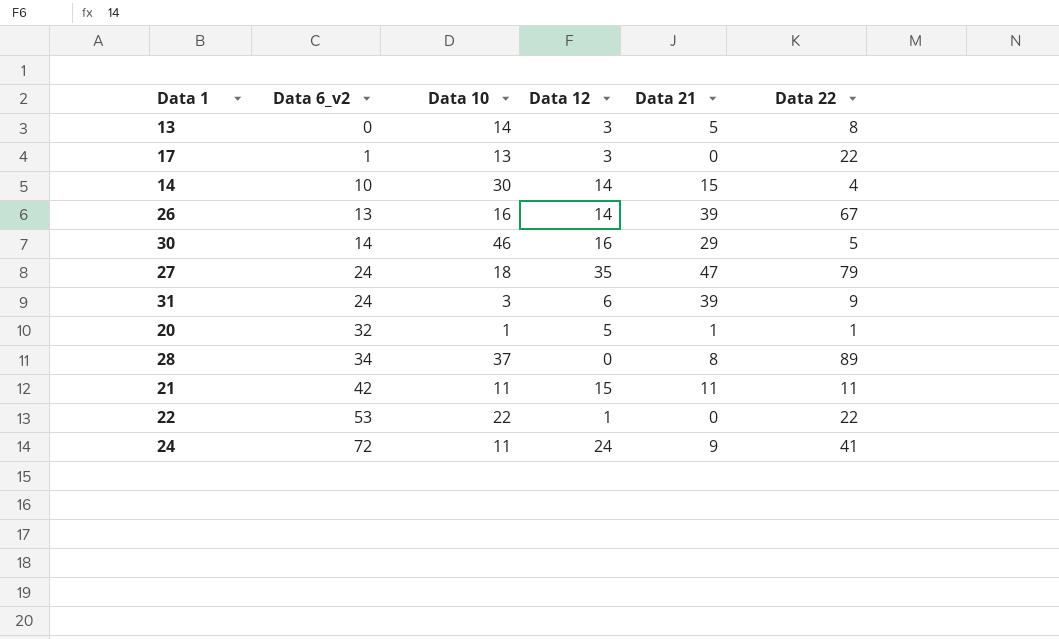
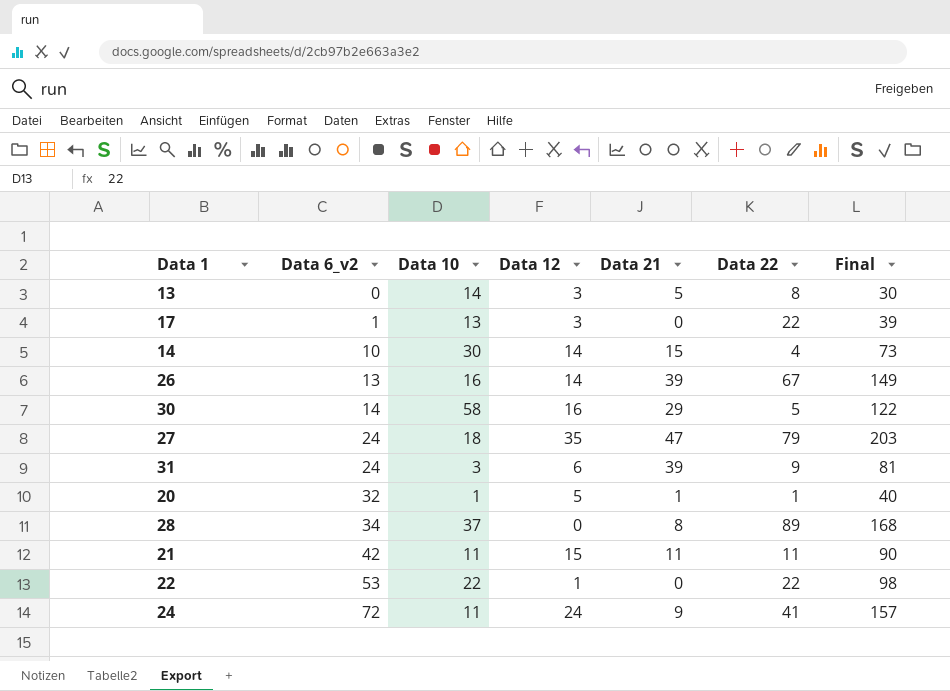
column Final | formula: none -> [Data 6_v2] + [Data 10] + [Data 12] + [Data 21] + [Data 22]
30 | Data 10: 46 -> 58

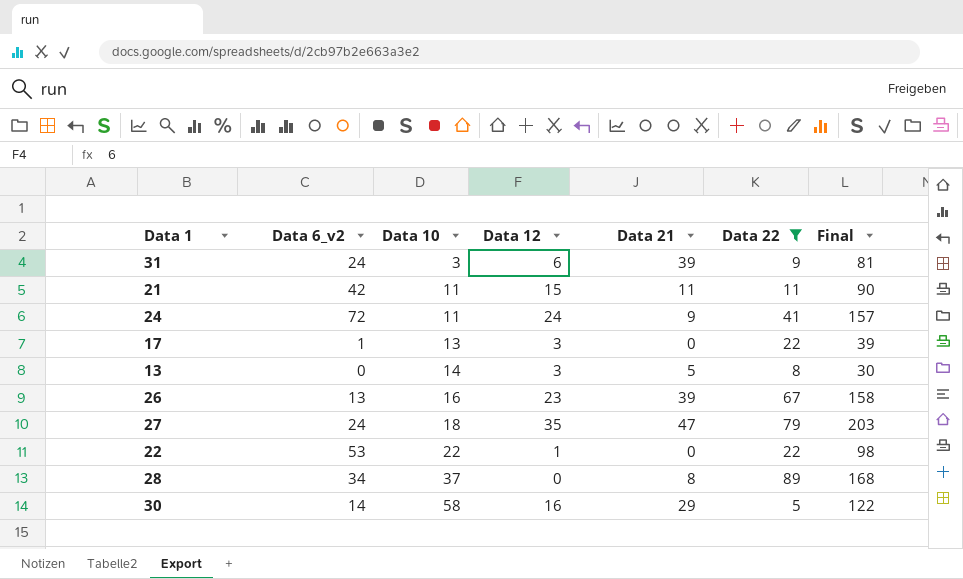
filter: none -> Data 22 >= 5
row order: Data 6_v2 ascending -> Data 10 ascending
26 | Data 12: 14 -> 23
26 | Final: 149 -> 158

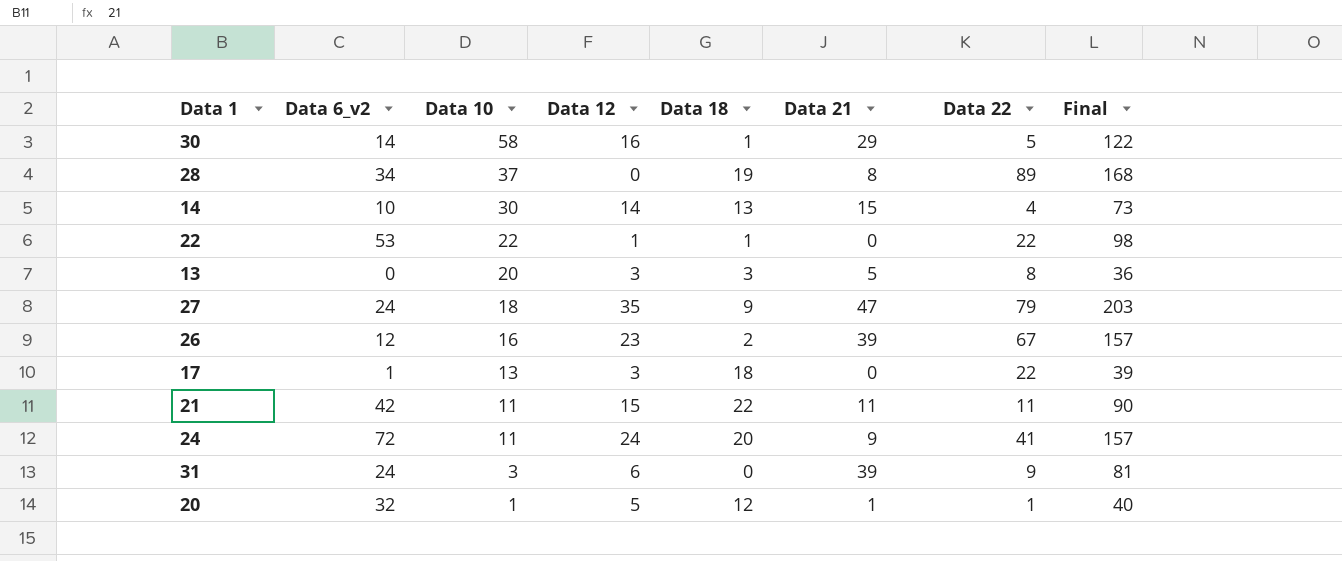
filter: Data 22 >= 5 -> none
row order: Data 10 ascending -> Data 10 descending
column Data 18 | position: none -> 5
13 | Data 10: 14 -> 20
13 | Final: 30 -> 36
26 | Data 6_v2: 13 -> 12
26 | Final: 158 -> 157

